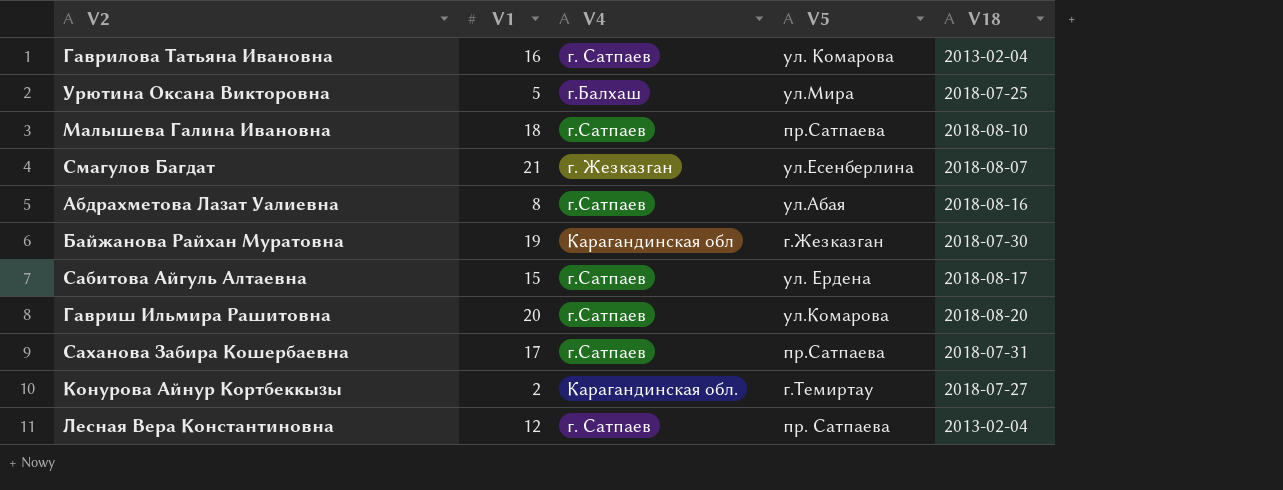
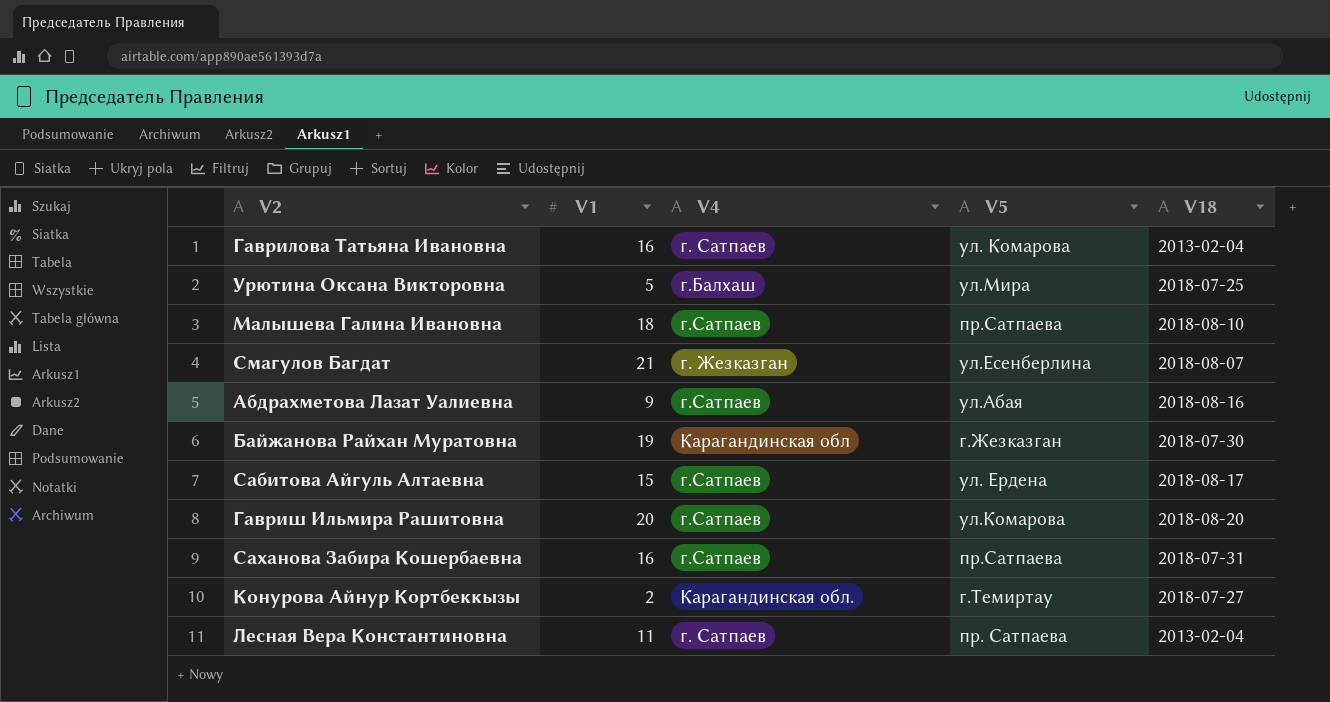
Абдрахметова Лазат Уалиевна | V1: 8 -> 9
Саханова Забира Кошербаевна | V1: 17 -> 16
Лесная Вера Константиновна | V1: 12 -> 11

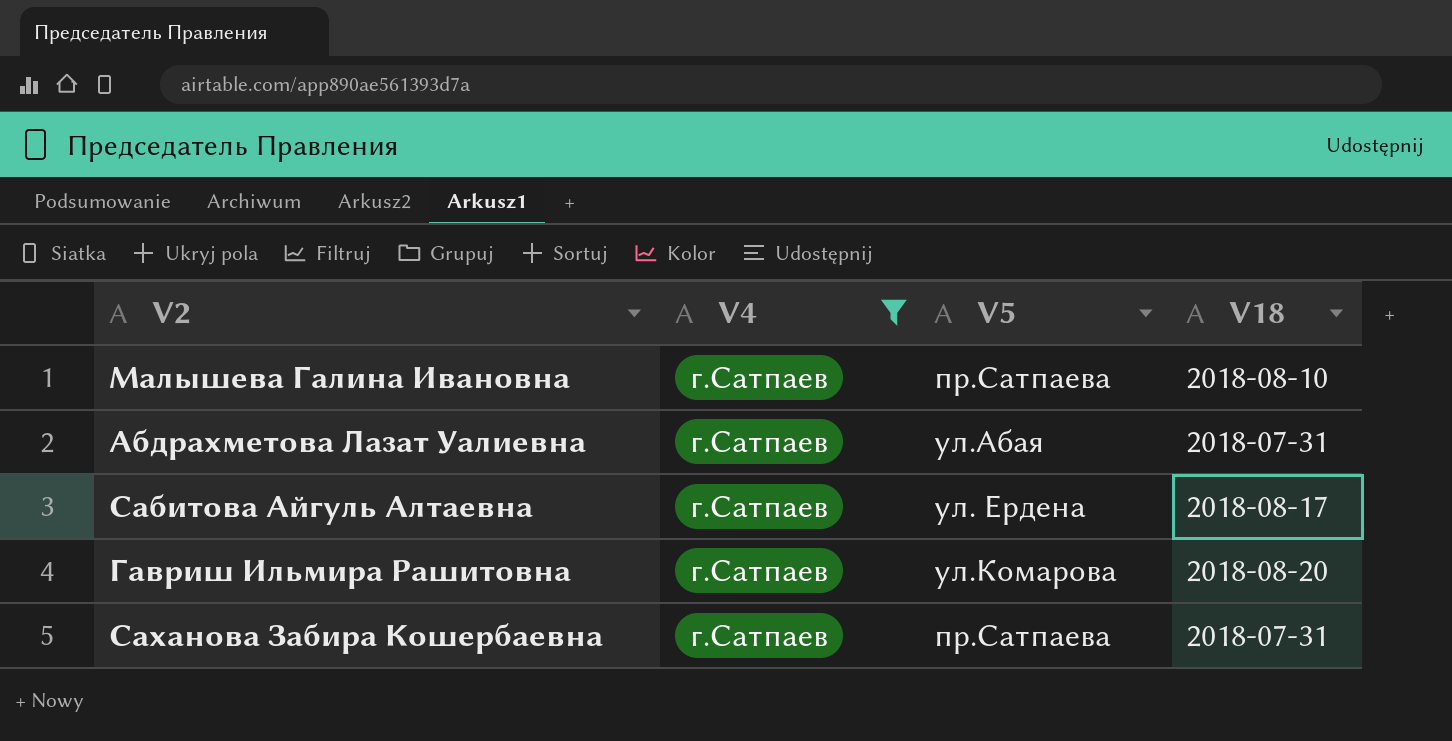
filter: none -> V4 = г.Сатпаев
column V1 | position: 2 -> none
Абдрахметова Лазат Уалиевна | V18: 2018-08-16 -> 2018-07-31

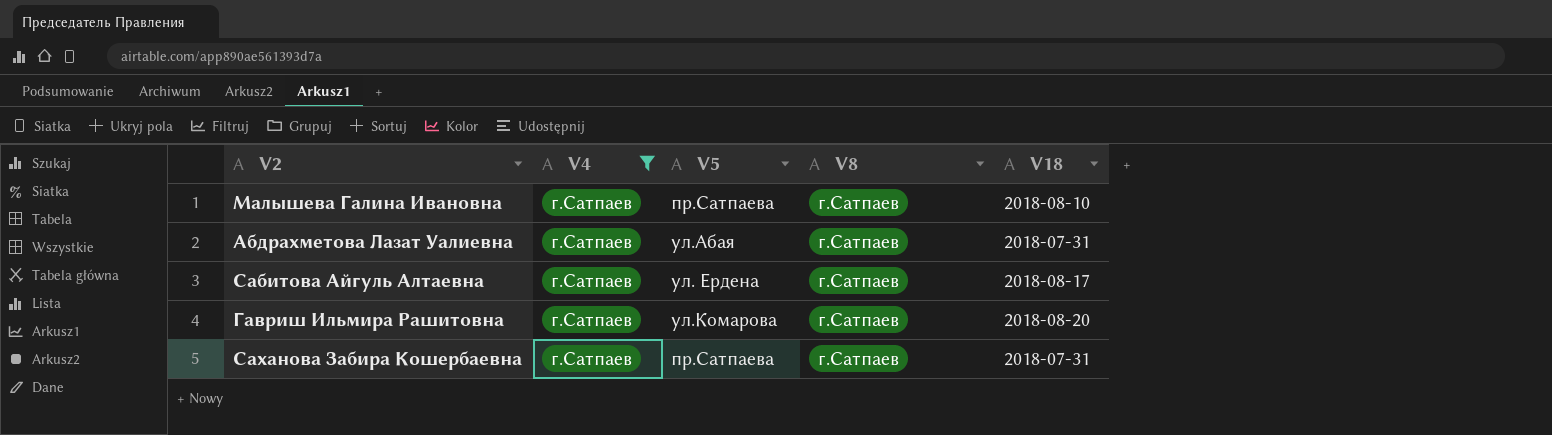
column V8 | position: none -> 4

